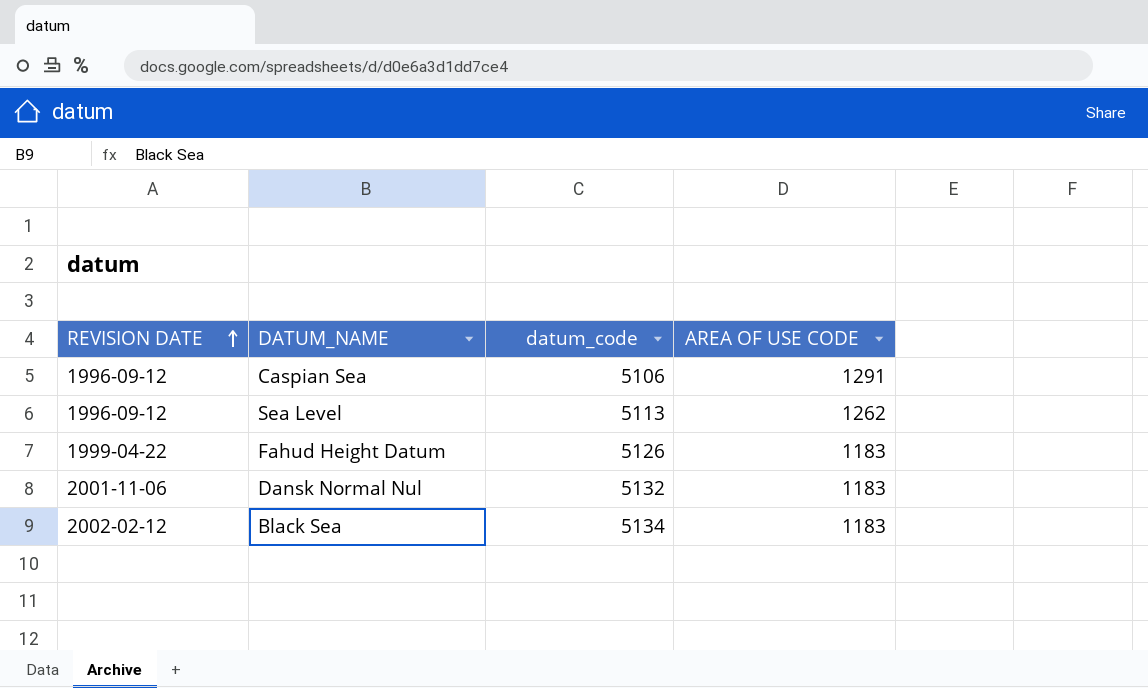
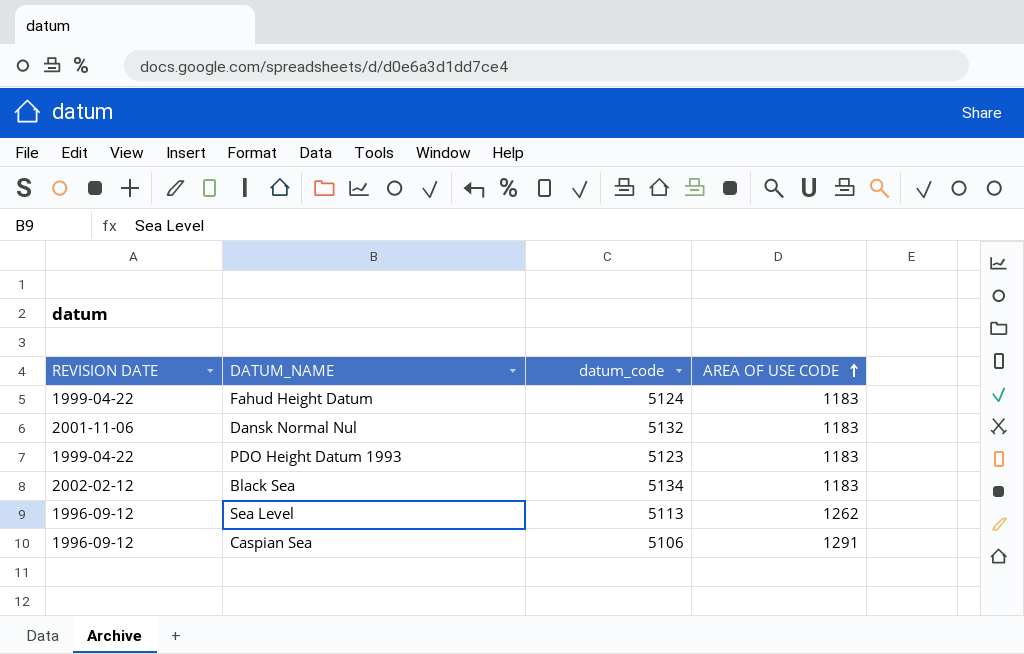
row order: REVISION DATE ascending -> AREA OF USE CODE ascending
Fahud Height Datum | datum_code: 5126 -> 5124
row PDO Height Datum 1993: none -> 1999-04-22 | 5123 | 1183

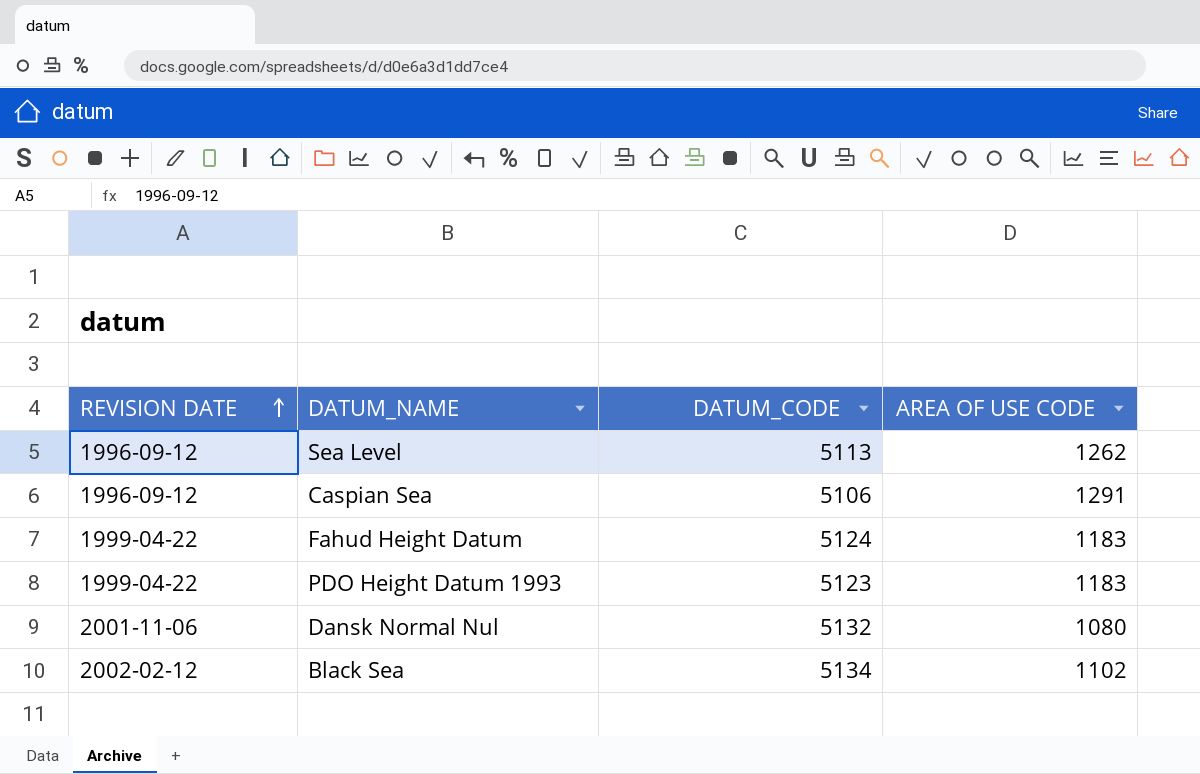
row order: AREA OF USE CODE ascending -> REVISION DATE ascending
column name: datum_code -> DATUM_CODE
Dansk Normal Nul | AREA OF USE CODE: 1183 -> 1080
Black Sea | AREA OF USE CODE: 1183 -> 1102

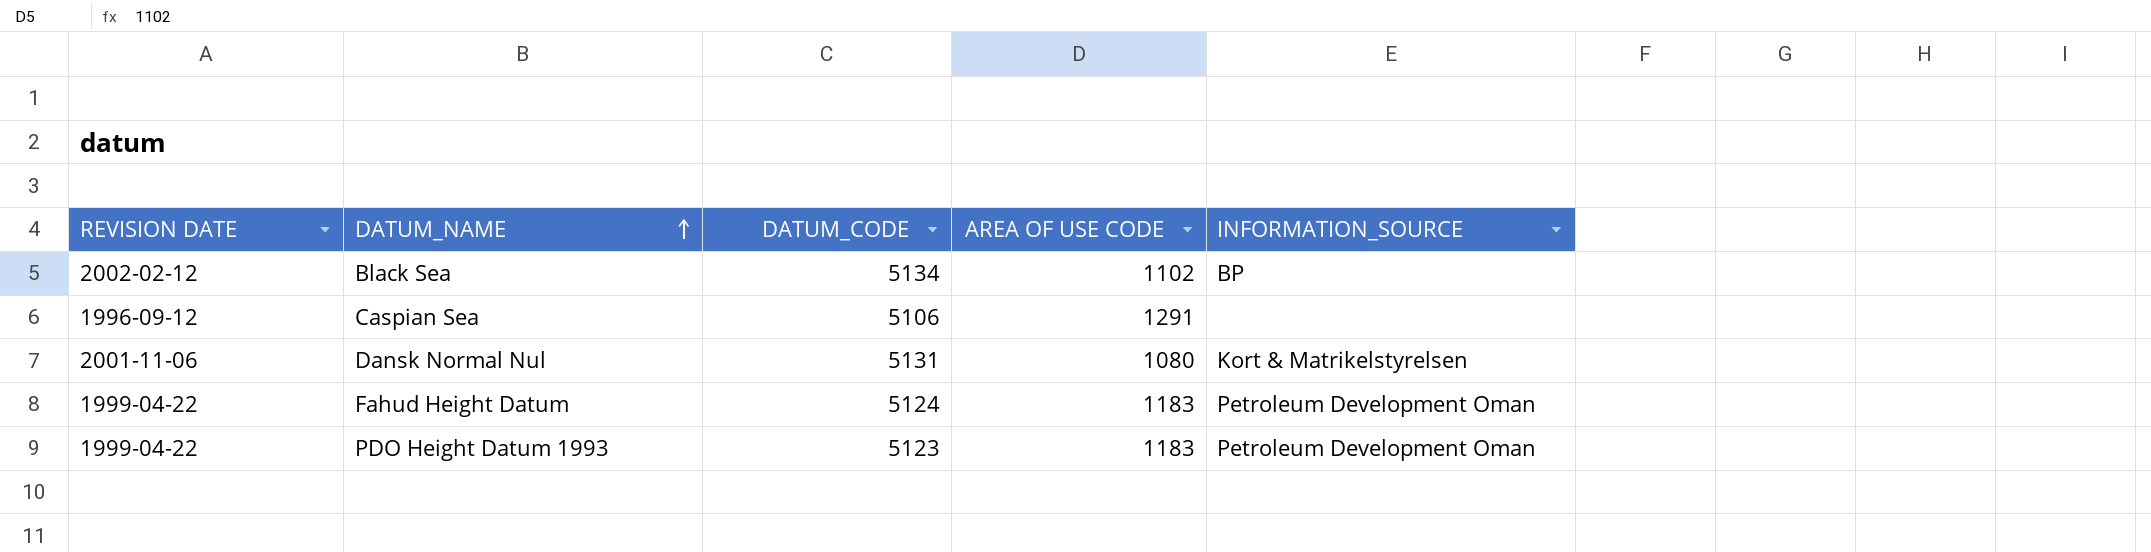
row order: REVISION DATE ascending -> DATUM_NAME ascending
column INFORMATION_SOURCE | position: none -> 5
row Sea Level: 1996-09-12 | 5113 | 1262 -> none
Dansk Normal Nul | DATUM_CODE: 5132 -> 5131

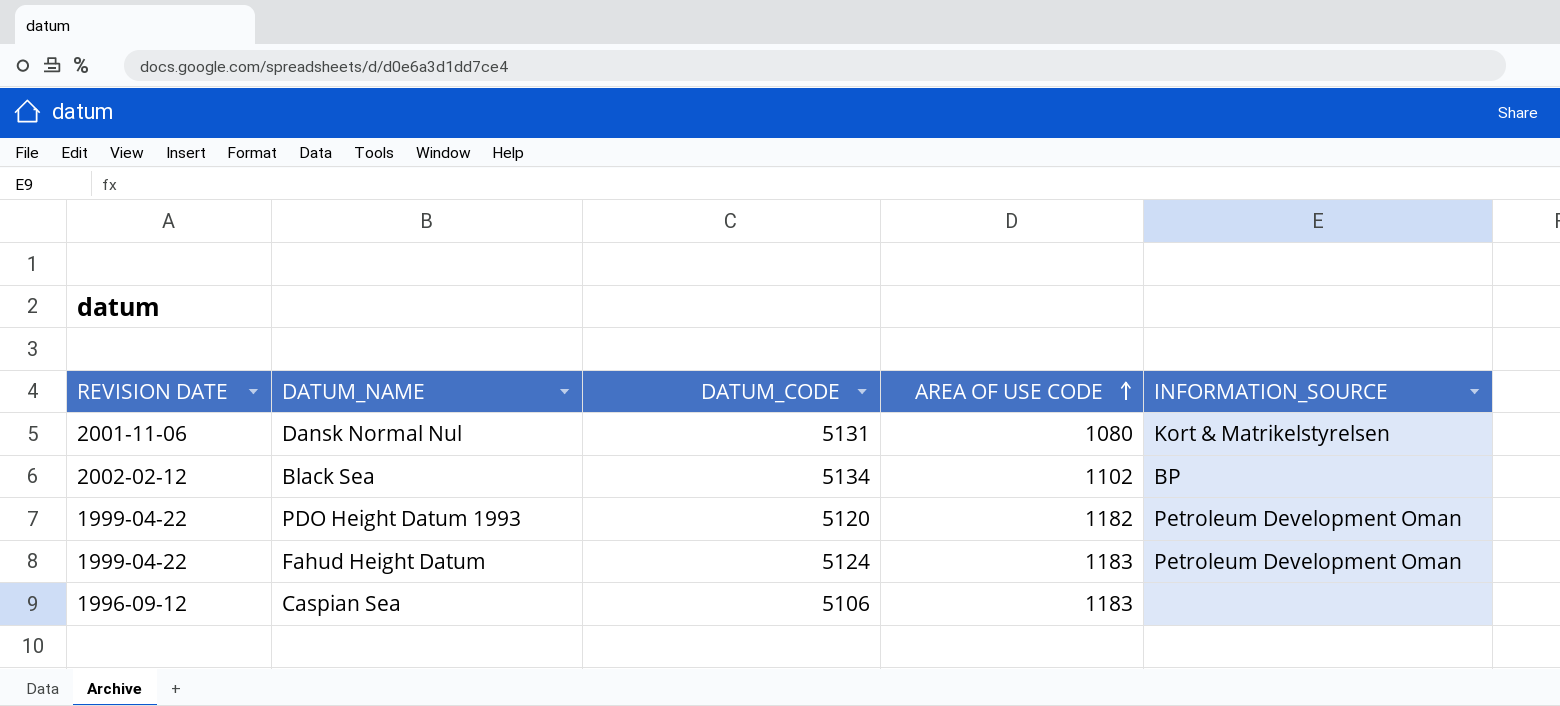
row order: DATUM_NAME ascending -> AREA OF USE CODE ascending
PDO Height Datum 1993 | DATUM_CODE: 5123 -> 5120
PDO Height Datum 1993 | AREA OF USE CODE: 1183 -> 1182
Caspian Sea | AREA OF USE CODE: 1291 -> 1183

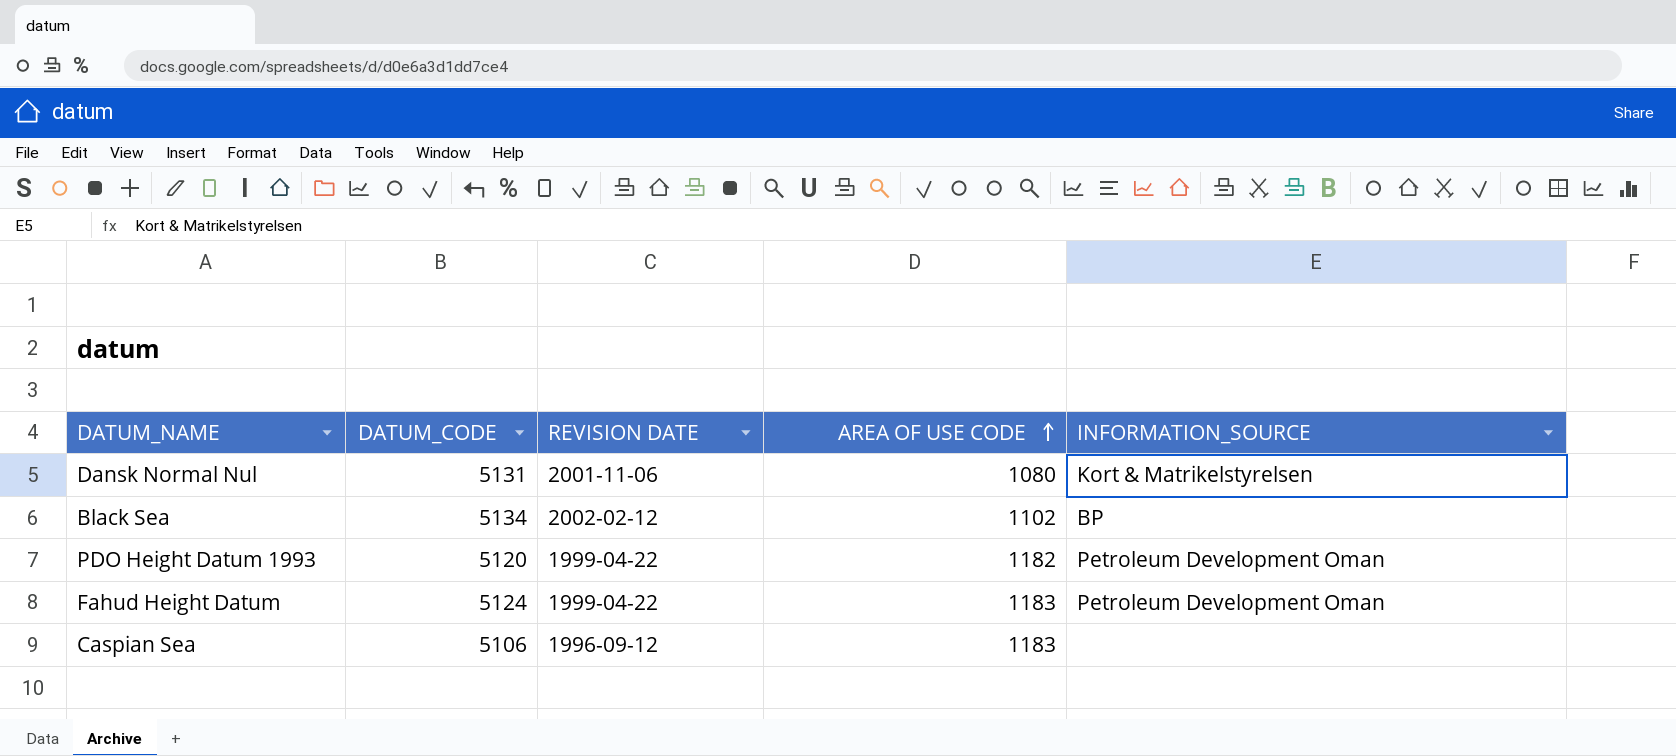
column REVISION DATE | position: 1 -> 3

